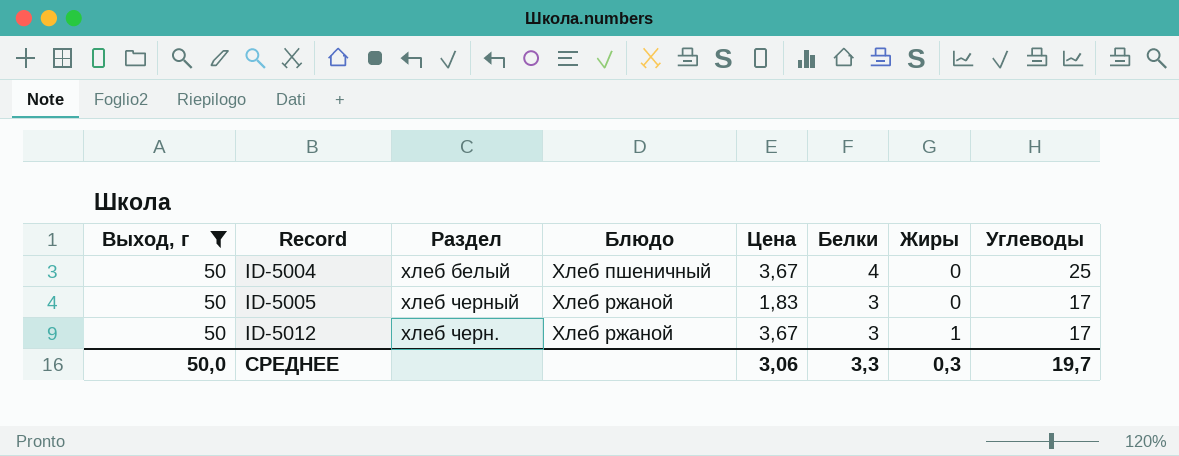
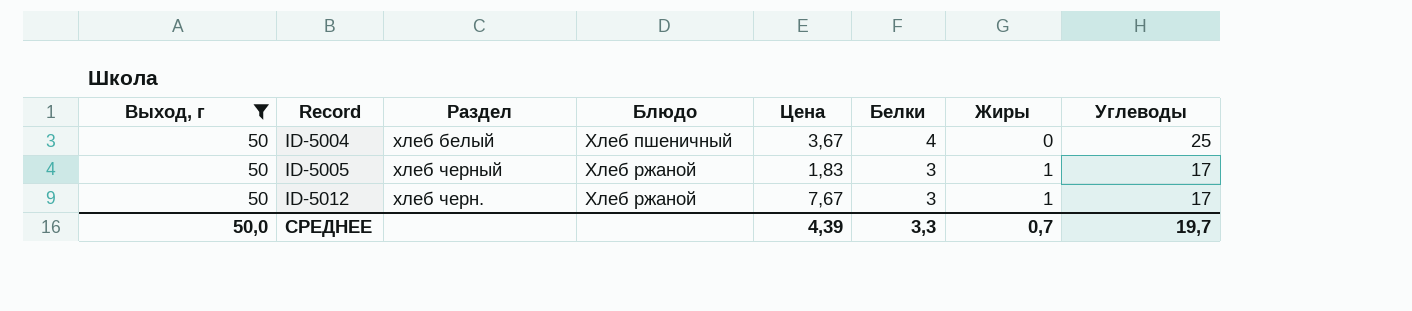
ID-5005 | Жиры: 0 -> 1
ID-5012 | Цена: 3,67 -> 7,67
СРЕДНЕЕ | Цена: 3,06 -> 4,39
СРЕДНЕЕ | Жиры: 0,3 -> 0,7

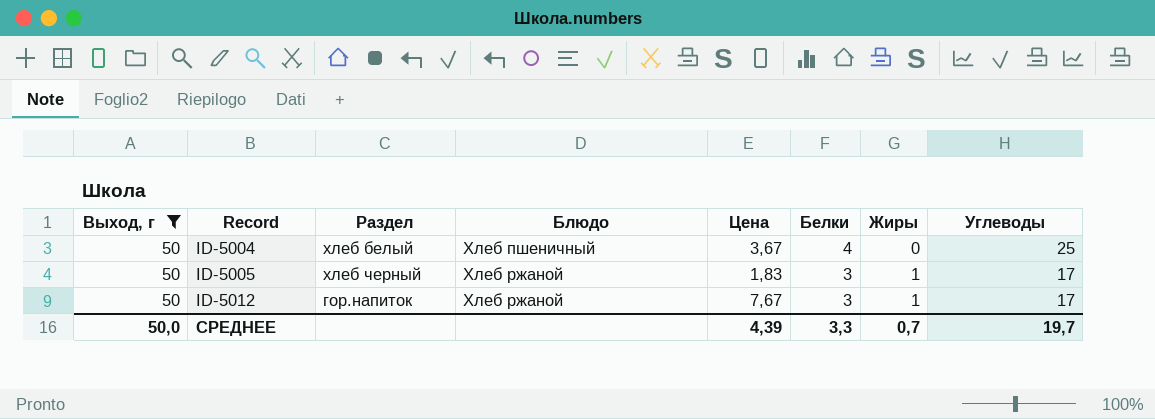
ID-5012 | Раздел: хлеб черн. -> гор.напиток

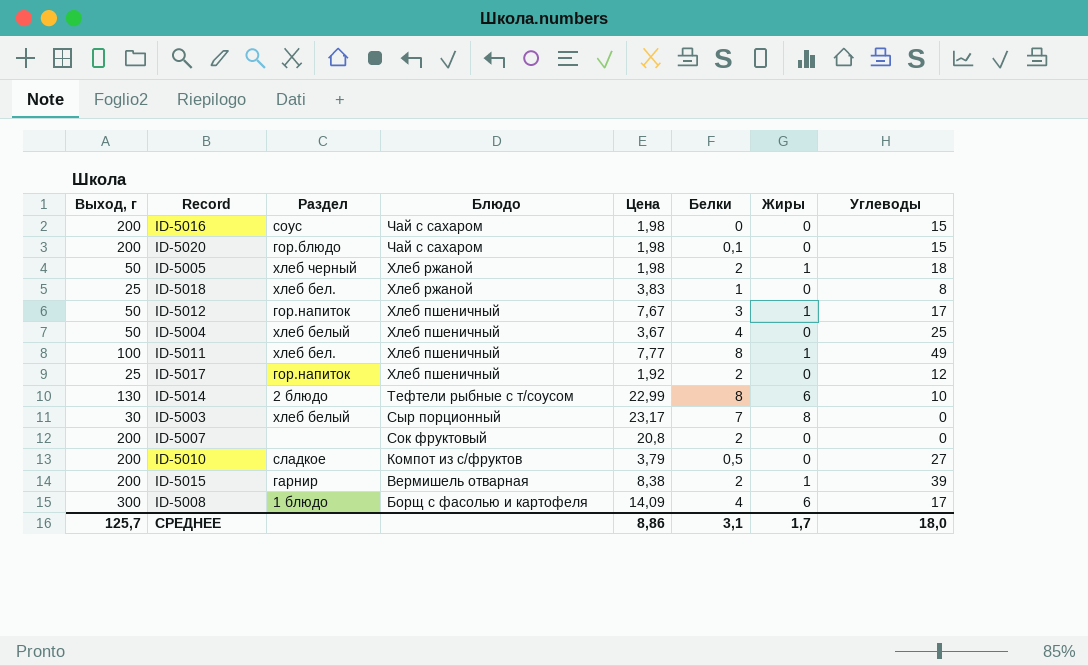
filter: Выход, г = 50 -> none
row order: Record ascending -> Блюдо descending
ID-5005 | Цена: 1,83 -> 1,98
ID-5005 | Белки: 3 -> 2
ID-5005 | Углеводы: 17 -> 18
ID-5012 | Блюдо: Хлеб ржаной -> Хлеб пшеничный
СРЕДНЕЕ | Выход, г: 50,0 -> 125,7
СРЕДНЕЕ | Цена: 4,39 -> 8,86
СРЕДНЕЕ | Белки: 3,3 -> 3,1
СРЕДНЕЕ | Жиры: 0,7 -> 1,7
СРЕДНЕЕ | Углеводы: 19,7 -> 18,0

